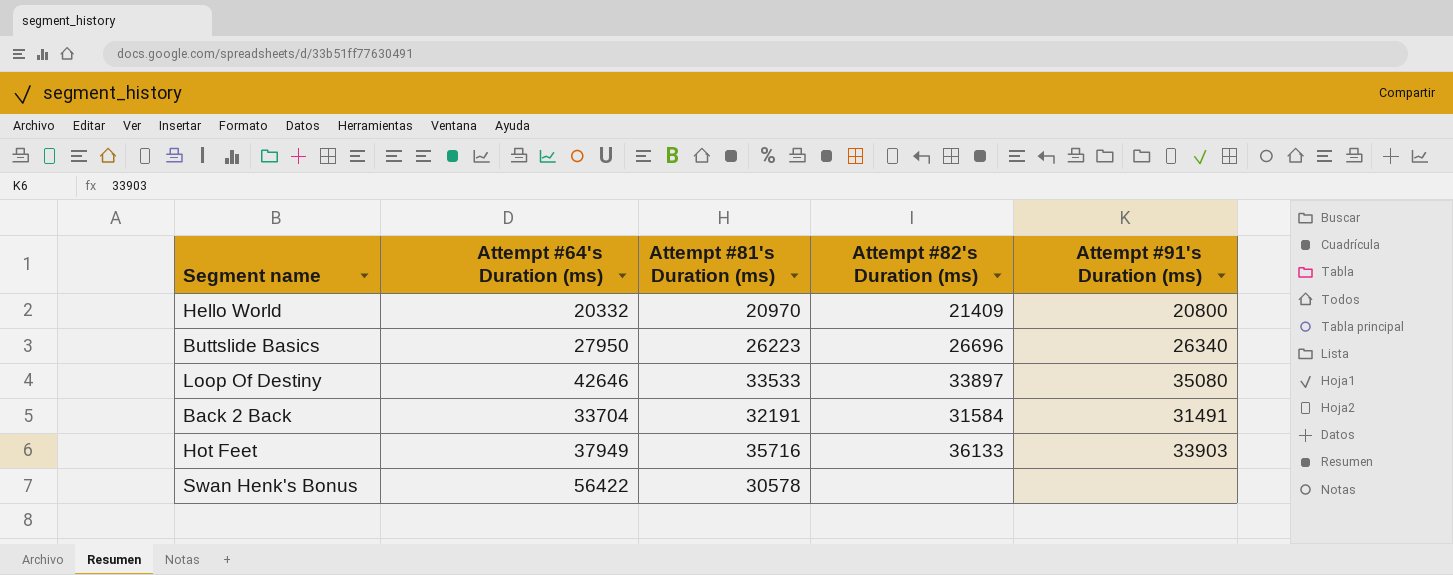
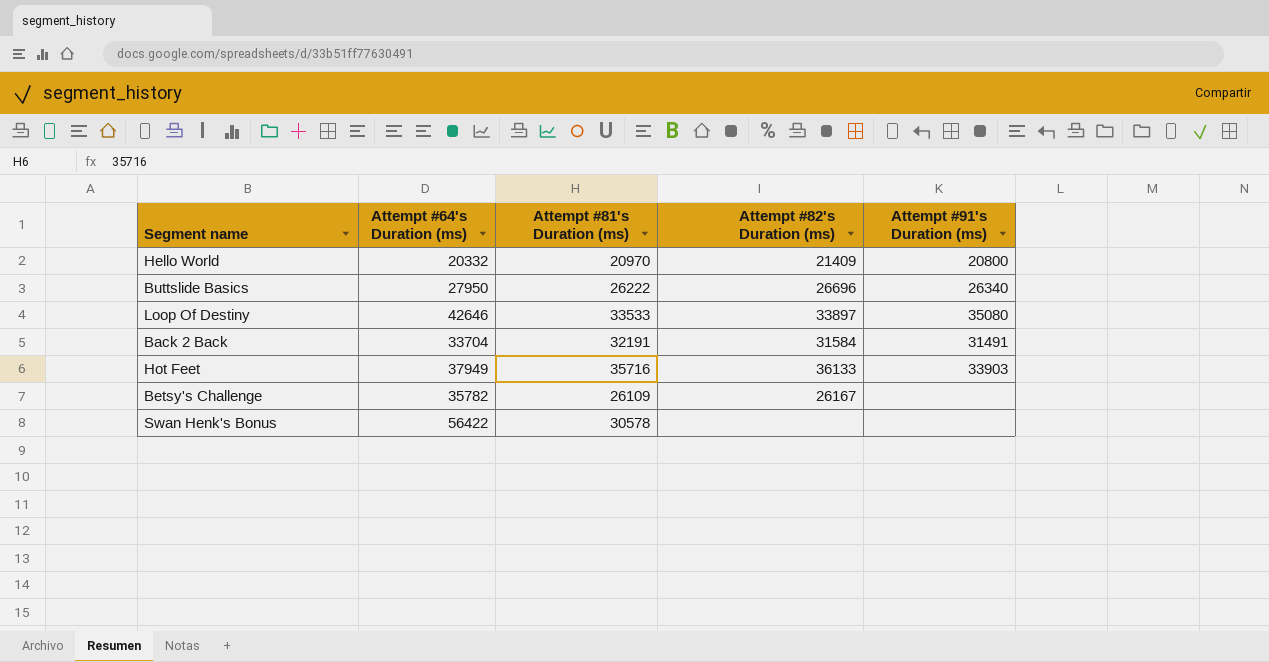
Buttslide Basics | Attempt #81's Duration (ms): 26223 -> 26222
row Betsy's Challenge: none -> 35782 | 26109 | 26167 | none

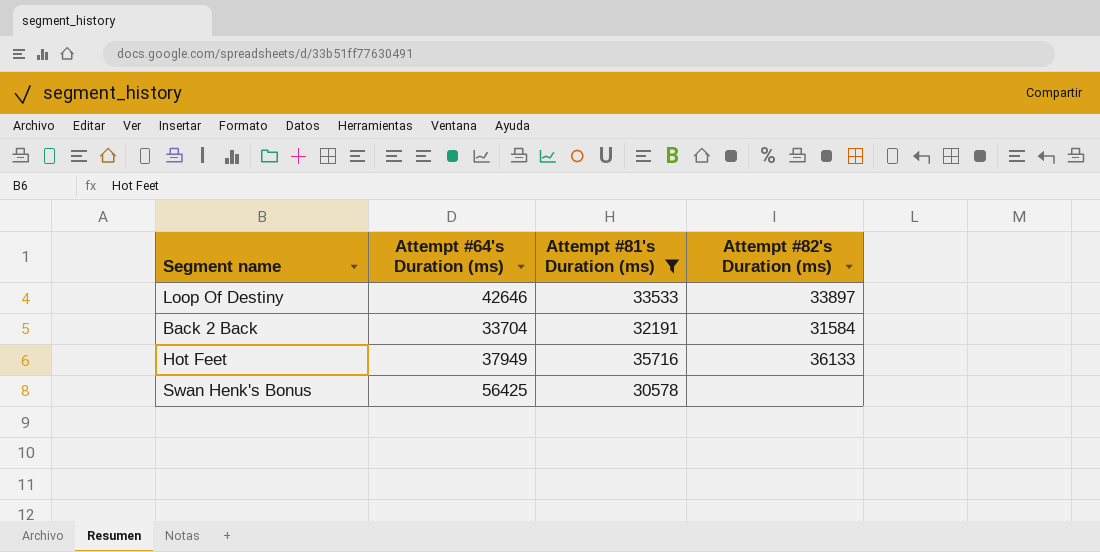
filter: none -> Attempt #81's Duration (ms) >= 30578
column Attempt #91's Duration (ms) | position: 5 -> none
Swan Henk's Bonus | Attempt #64's Duration (ms): 56422 -> 56425

